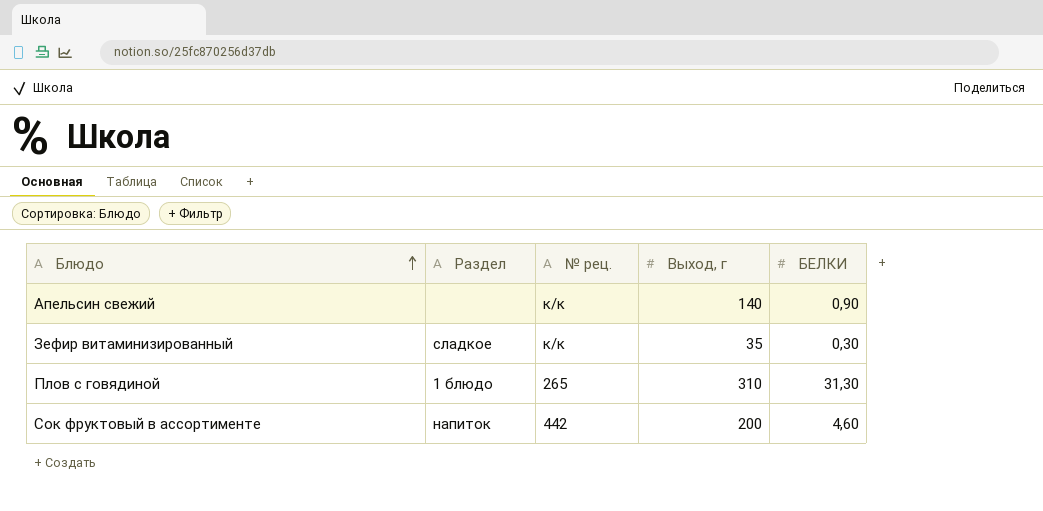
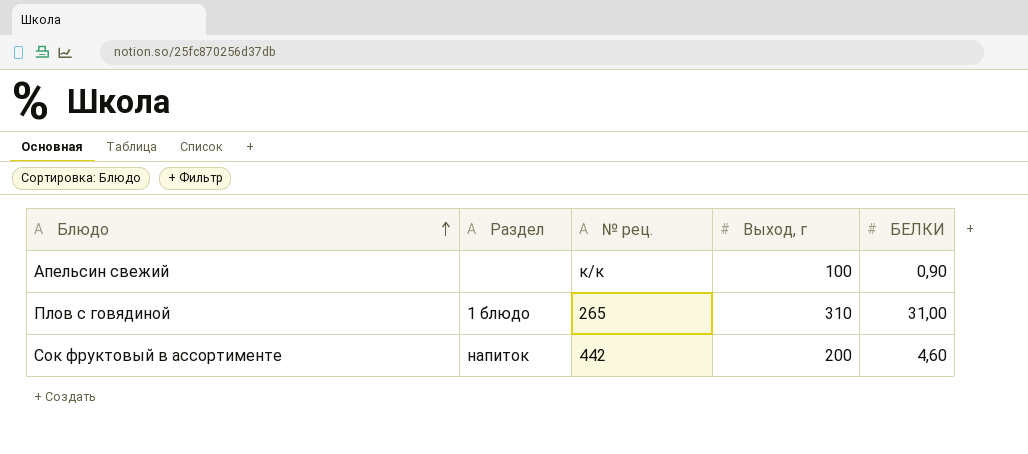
row Зефир витаминизированный: сладкое | к/к | 35 | 0,30 -> none
Апельсин свежий | Выход, г: 140 -> 100
Плов с говядиной | БЕЛКИ: 31,30 -> 31,00

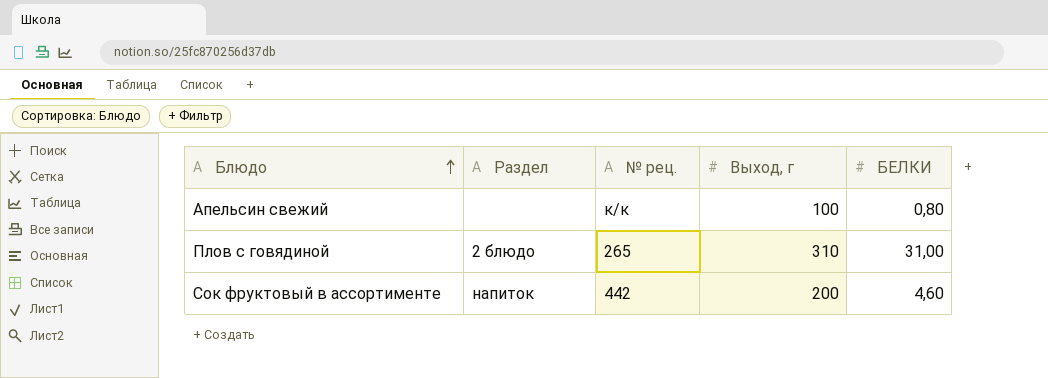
Апельсин свежий | БЕЛКИ: 0,90 -> 0,80
Плов с говядиной | Раздел: 1 блюдо -> 2 блюдо

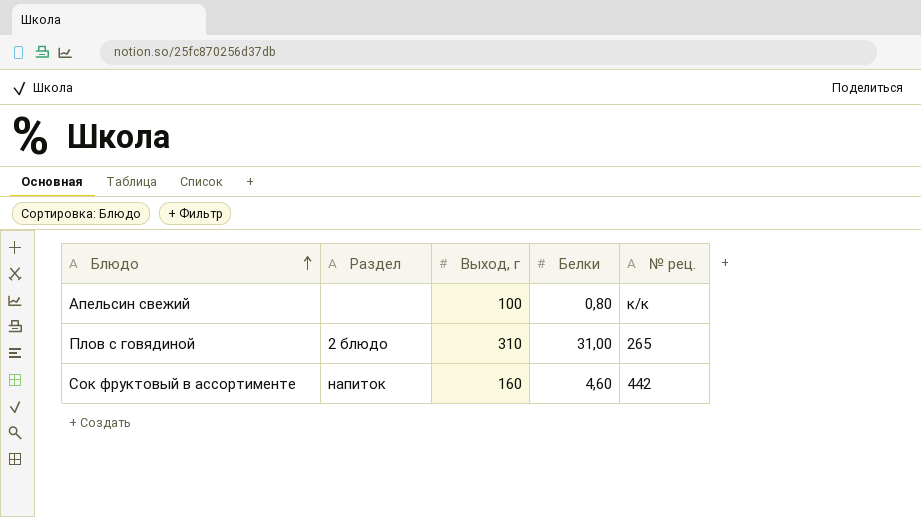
column name: БЕЛКИ -> Белки
column № рец. | position: 3 -> 5
Сок фруктовый в ассортименте | Выход, г: 200 -> 160

